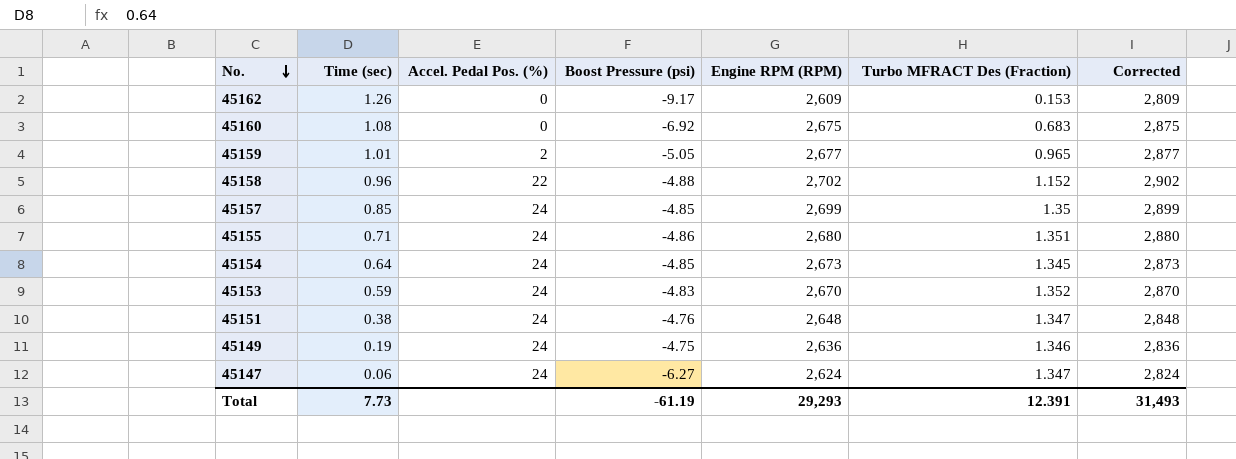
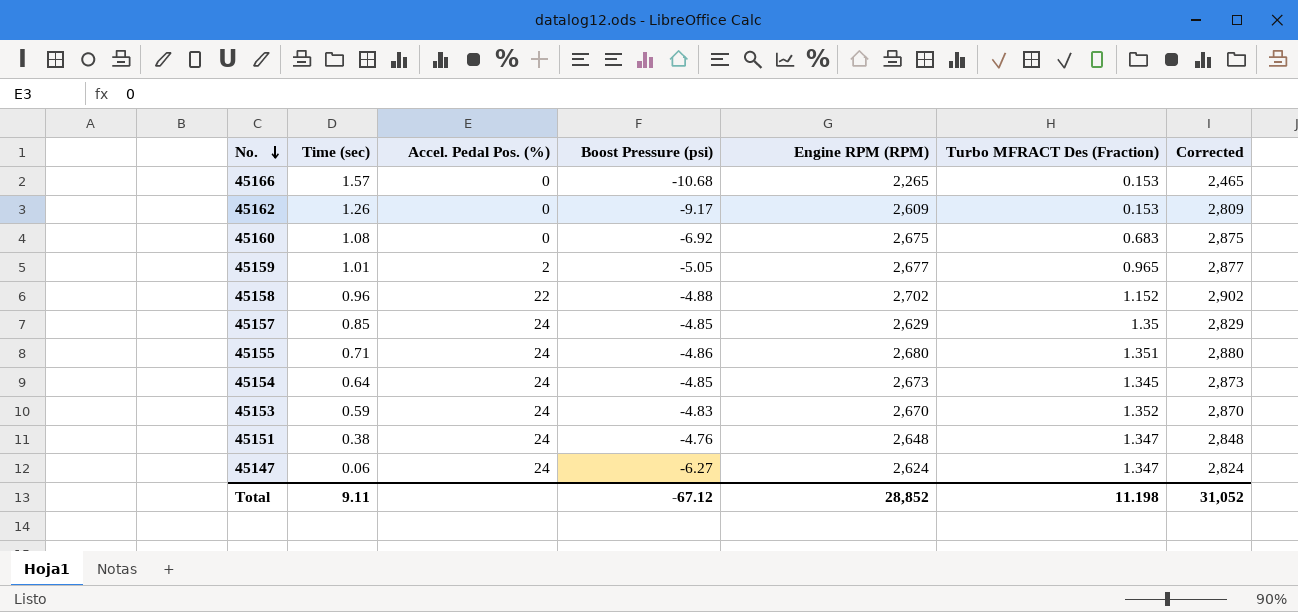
row 45149: 0.19 | 24 | -4.75 | 2,636 | 1.346 | 2,836 -> none
row 45166: none -> 1.57 | 0 | -10.68 | 2,265 | 0.153 | 2,465
45157 | Engine RPM (RPM): 2,699 -> 2,629
45157 | Corrected: 2,899 -> 2,829
Total | Time (sec): 7.73 -> 9.11
Total | Boost Pressure (psi): -61.19 -> -67.12
Total | Engine RPM (RPM): 29,293 -> 28,852
Total | Turbo MFRACT Des (Fraction): 12.391 -> 11.198
Total | Corrected: 31,493 -> 31,052

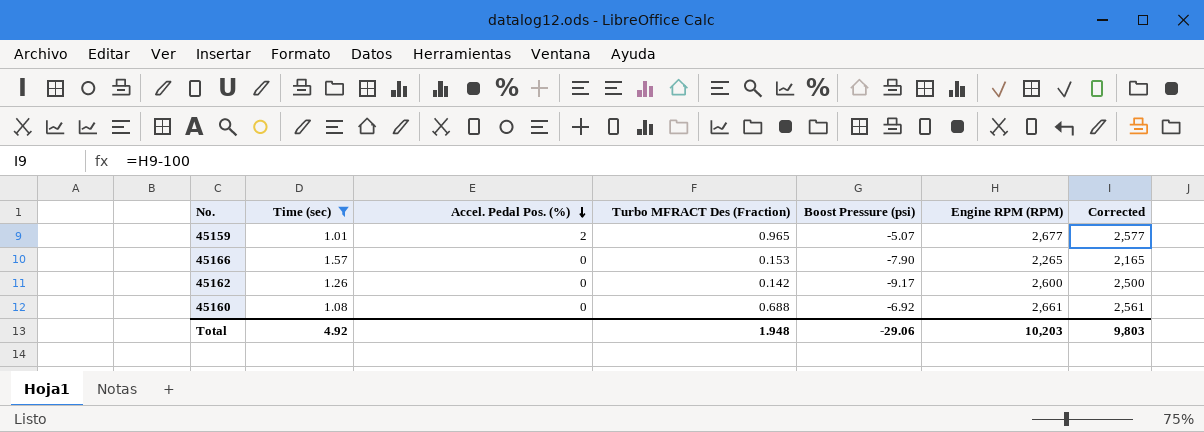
filter: none -> Time (sec) >= 1.01
row order: No. descending -> Accel. Pedal Pos. (%) descending
column Turbo MFRACT Des (Fraction) | position: 6 -> 4
column Corrected | formula: [Engine RPM (RPM)] + 200 -> [Engine RPM (RPM)] - 100
45159 | Boost Pressure (psi): -5.05 -> -5.07
45166 | Boost Pressure (psi): -10.68 -> -7.90
45162 | Turbo MFRACT Des (Fraction): 0.153 -> 0.142
45162 | Engine RPM (RPM): 2,609 -> 2,600
45160 | Turbo MFRACT Des (Fraction): 0.683 -> 0.688
45160 | Engine RPM (RPM): 2,675 -> 2,661
Total | Time (sec): 9.11 -> 4.92
Total | Turbo MFRACT Des (Fraction): 11.198 -> 1.948
Total | Boost Pressure (psi): -67.12 -> -29.06
Total | Engine RPM (RPM): 28,852 -> 10,203
Total | Corrected: 31,052 -> 9,803

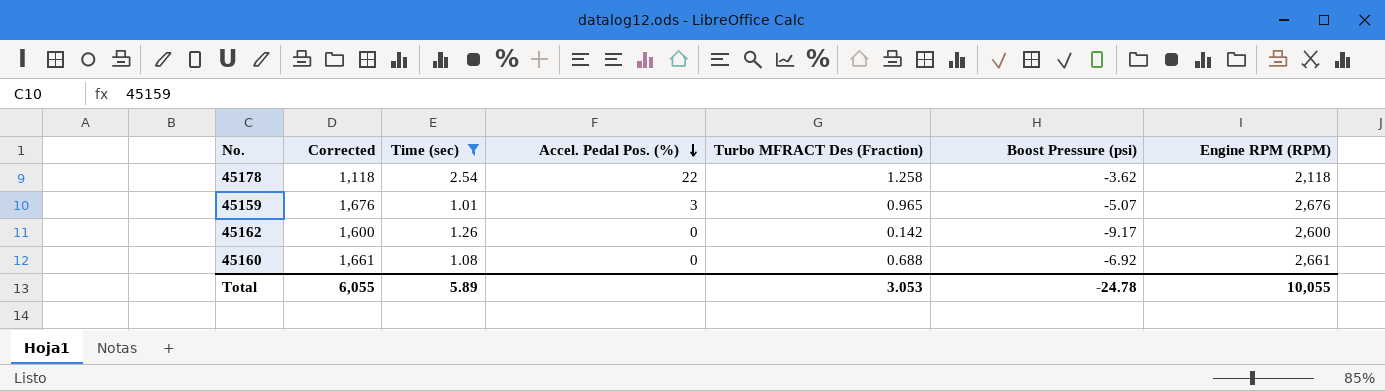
column Corrected | formula: [Engine RPM (RPM)] - 100 -> [Engine RPM (RPM)] - 1000
column Corrected | position: 7 -> 2
row 45166: 1.57 | 0 | 0.153 | -7.90 | 2,265 | 2,165 -> none
row 45178: none -> 1,118 | 2.54 | 22 | 1.258 | -3.62 | 2,118
45159 | Accel. Pedal Pos. (%): 2 -> 3
45159 | Engine RPM (RPM): 2,677 -> 2,676
Total | Corrected: 9,803 -> 6,055
Total | Time (sec): 4.92 -> 5.89
Total | Turbo MFRACT Des (Fraction): 1.948 -> 3.053
Total | Boost Pressure (psi): -29.06 -> -24.78
Total | Engine RPM (RPM): 10,203 -> 10,055

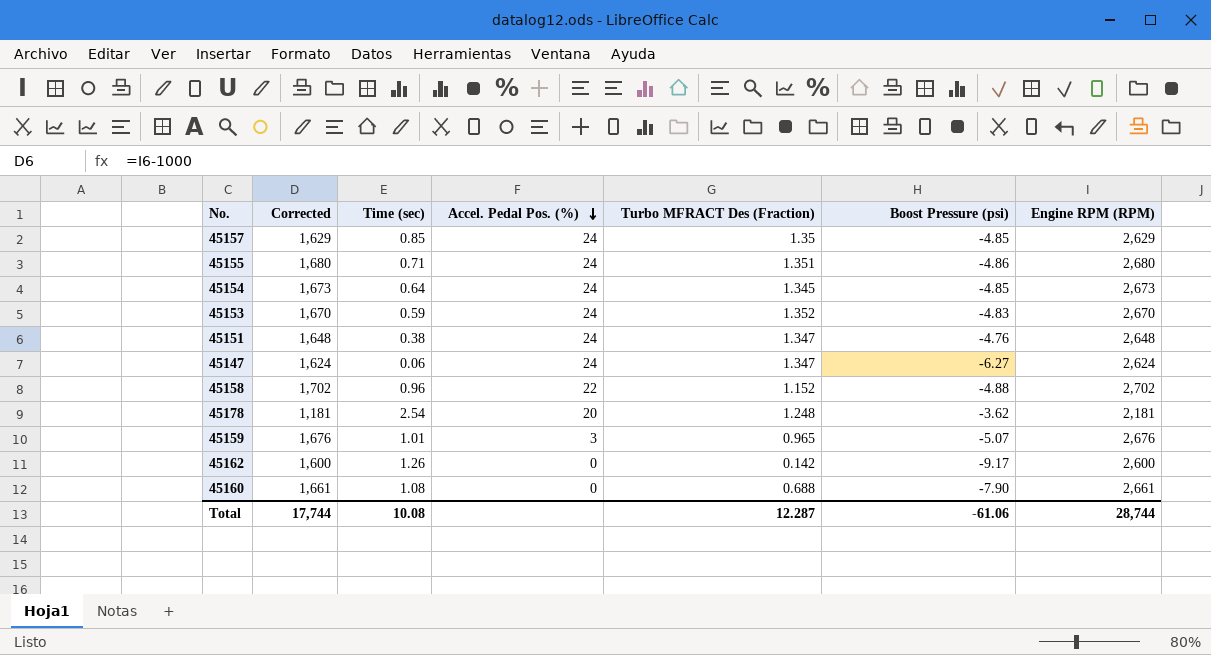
filter: Time (sec) >= 1.01 -> none
45178 | Corrected: 1,118 -> 1,181
45178 | Accel. Pedal Pos. (%): 22 -> 20
45178 | Turbo MFRACT Des (Fraction): 1.258 -> 1.248
45178 | Engine RPM (RPM): 2,118 -> 2,181
45160 | Boost Pressure (psi): -6.92 -> -7.90
Total | Corrected: 6,055 -> 17,744
Total | Time (sec): 5.89 -> 10.08
Total | Turbo MFRACT Des (Fraction): 3.053 -> 12.287
Total | Boost Pressure (psi): -24.78 -> -61.06
Total | Engine RPM (RPM): 10,055 -> 28,744

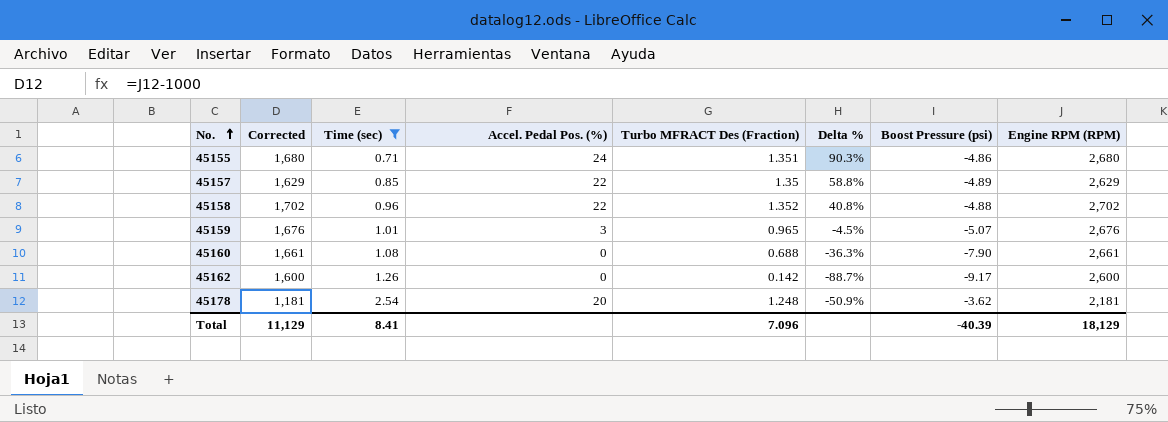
filter: none -> Time (sec) >= 0.71
row order: Accel. Pedal Pos. (%) descending -> No. ascending
column Delta % | formula: none -> ([Turbo MFRACT Des (Fraction)] - [Time (sec)]) / [Time (sec)]
45157 | Accel. Pedal Pos. (%): 24 -> 22
45157 | Boost Pressure (psi): -4.85 -> -4.89
45158 | Turbo MFRACT Des (Fraction): 1.152 -> 1.352
Total | Corrected: 17,744 -> 11,129
Total | Time (sec): 10.08 -> 8.41
Total | Turbo MFRACT Des (Fraction): 12.287 -> 7.096
Total | Boost Pressure (psi): -61.06 -> -40.39
Total | Engine RPM (RPM): 28,744 -> 18,129

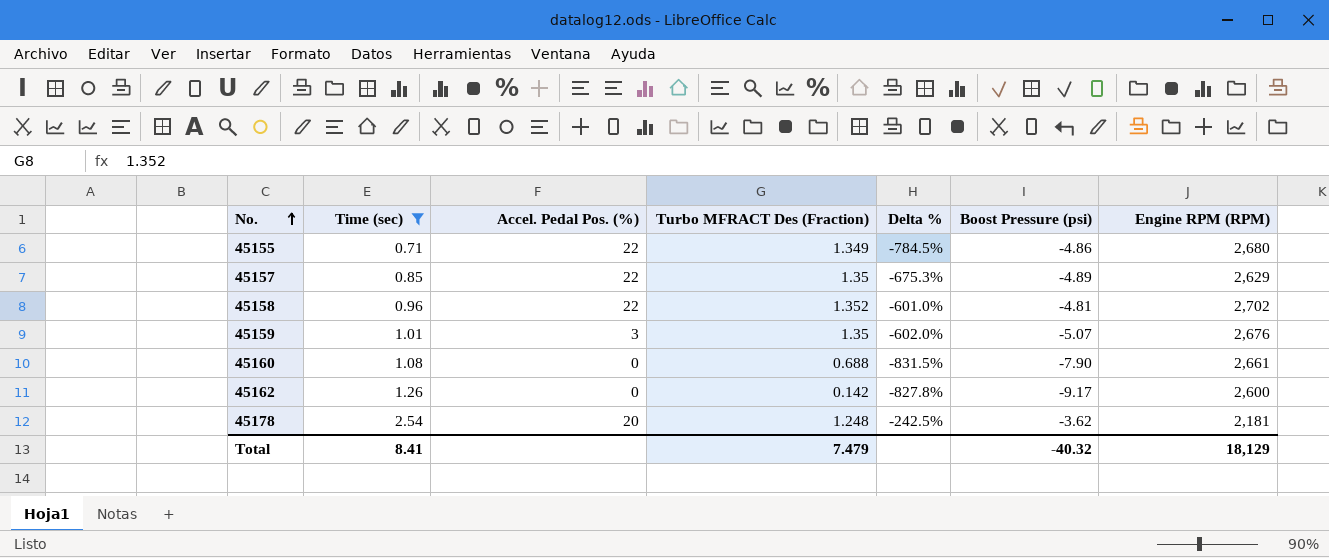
column Corrected | formula: [Engine RPM (RPM)] - 1000 -> none
column Delta % | formula: ([Turbo MFRACT Des (Fraction)] - [Time (sec)]) / [Time (sec)] -> ([Boost Pressure (psi)] - [Time (sec)]) / [Time (sec)]
45155 | Accel. Pedal Pos. (%): 24 -> 22
45155 | Turbo MFRACT Des (Fraction): 1.351 -> 1.349
45158 | Boost Pressure (psi): -4.88 -> -4.81
45159 | Turbo MFRACT Des (Fraction): 0.965 -> 1.35
Total | Turbo MFRACT Des (Fraction): 7.096 -> 7.479
Total | Boost Pressure (psi): -40.39 -> -40.32

